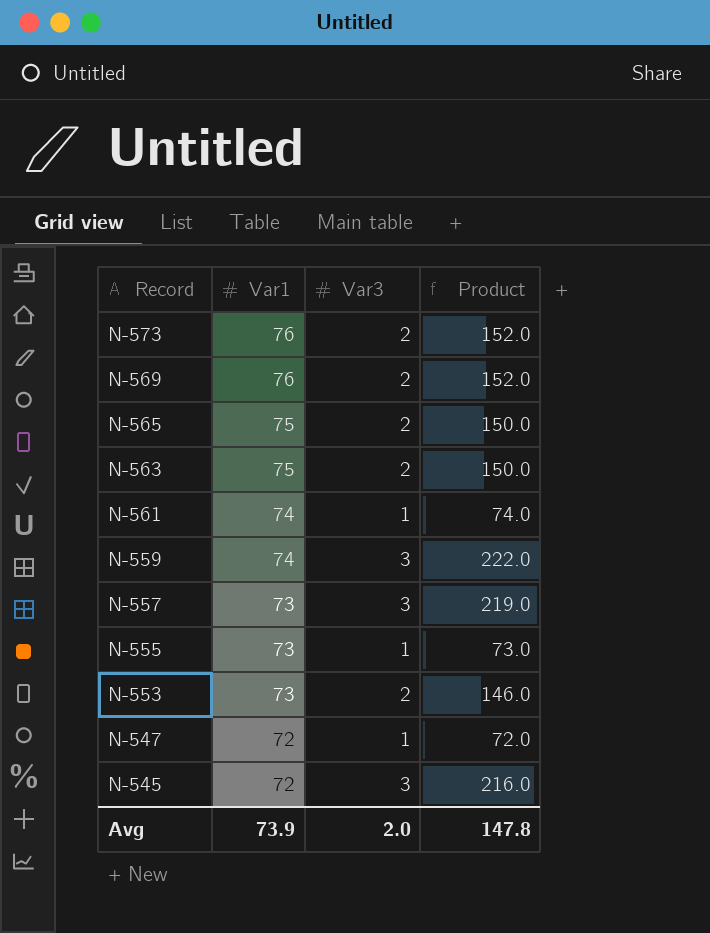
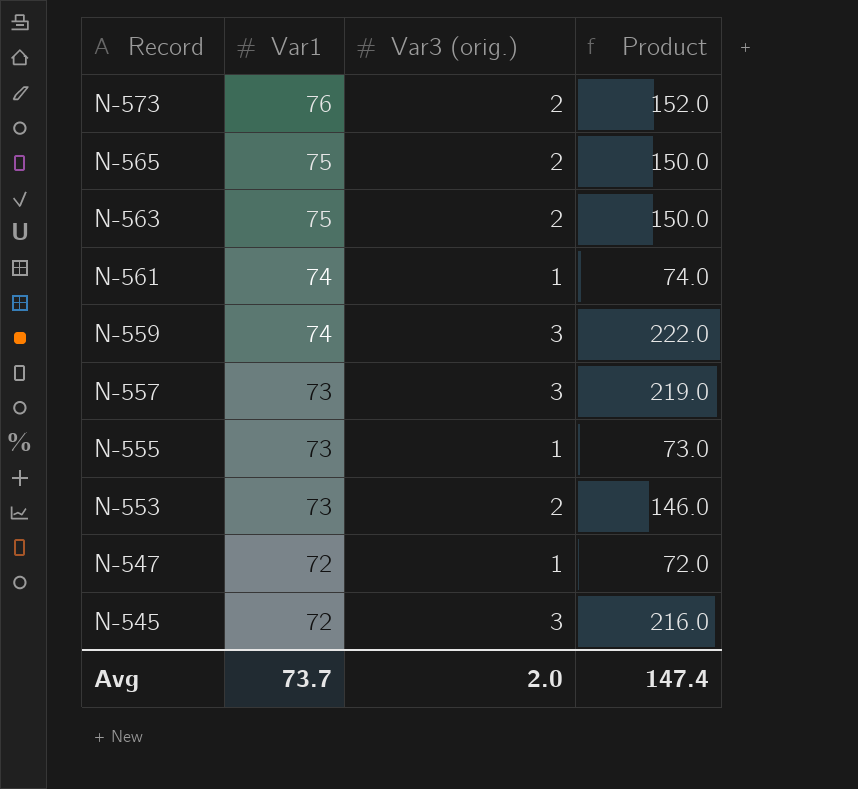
column name: Var3 -> Var3 (orig.)
row N-569: 76 | 2 | 152.0 -> none
Avg | Var1: 73.9 -> 73.7
Avg | Product: 147.8 -> 147.4

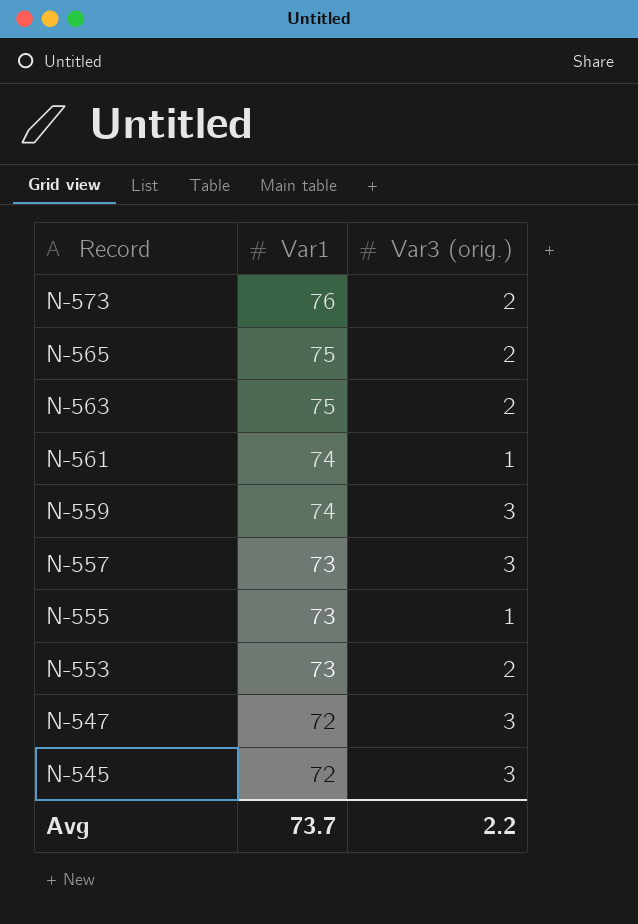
column Product | formula: [Var1] * [Var3 (orig.)] -> none
N-547 | Var3 (orig.): 1 -> 3
Avg | Var3 (orig.): 2.0 -> 2.2

